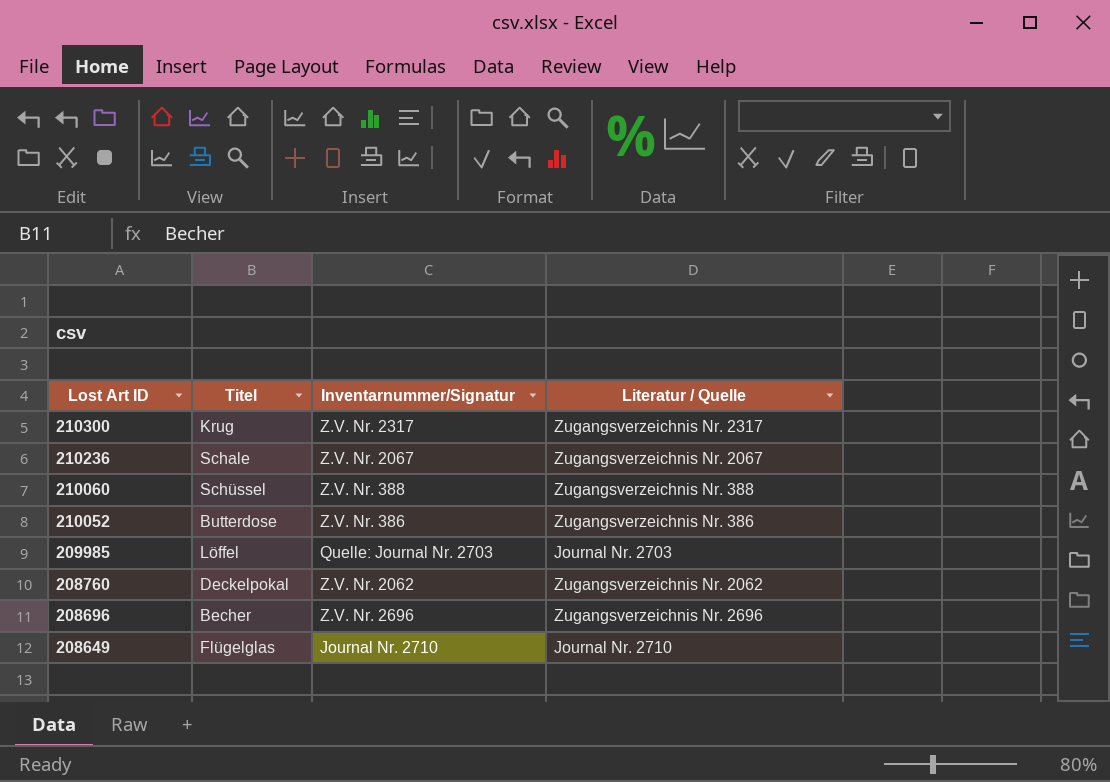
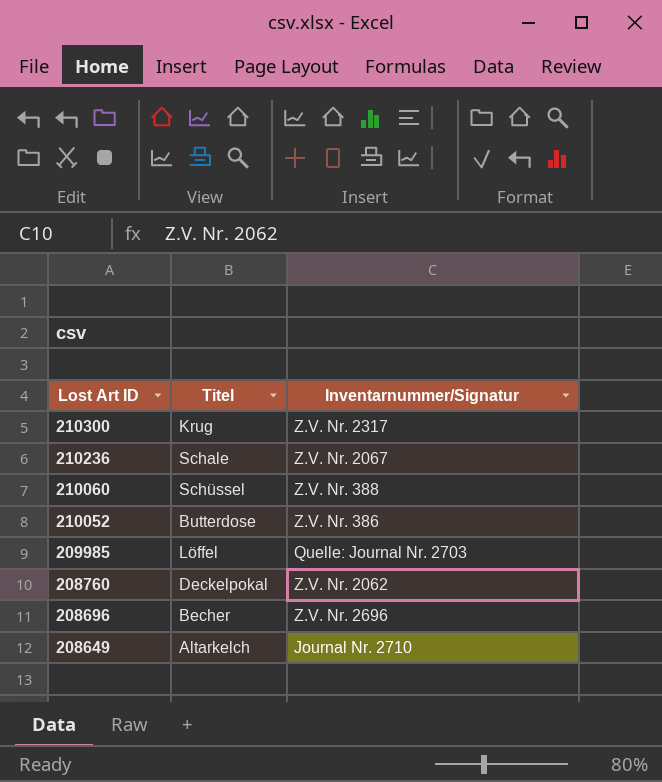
column Literatur / Quelle | position: 4 -> none
208649 | Titel: Flügelglas -> Altarkelch

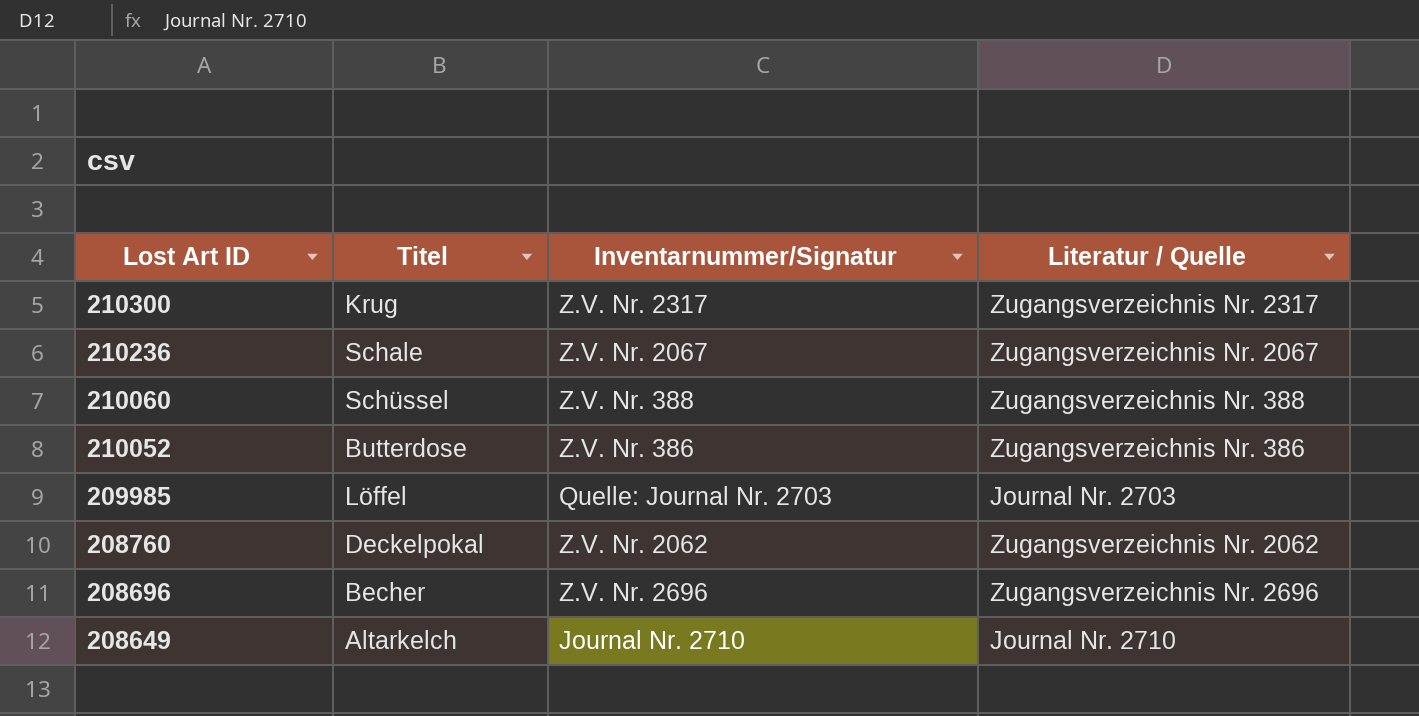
column Literatur / Quelle | position: none -> 4

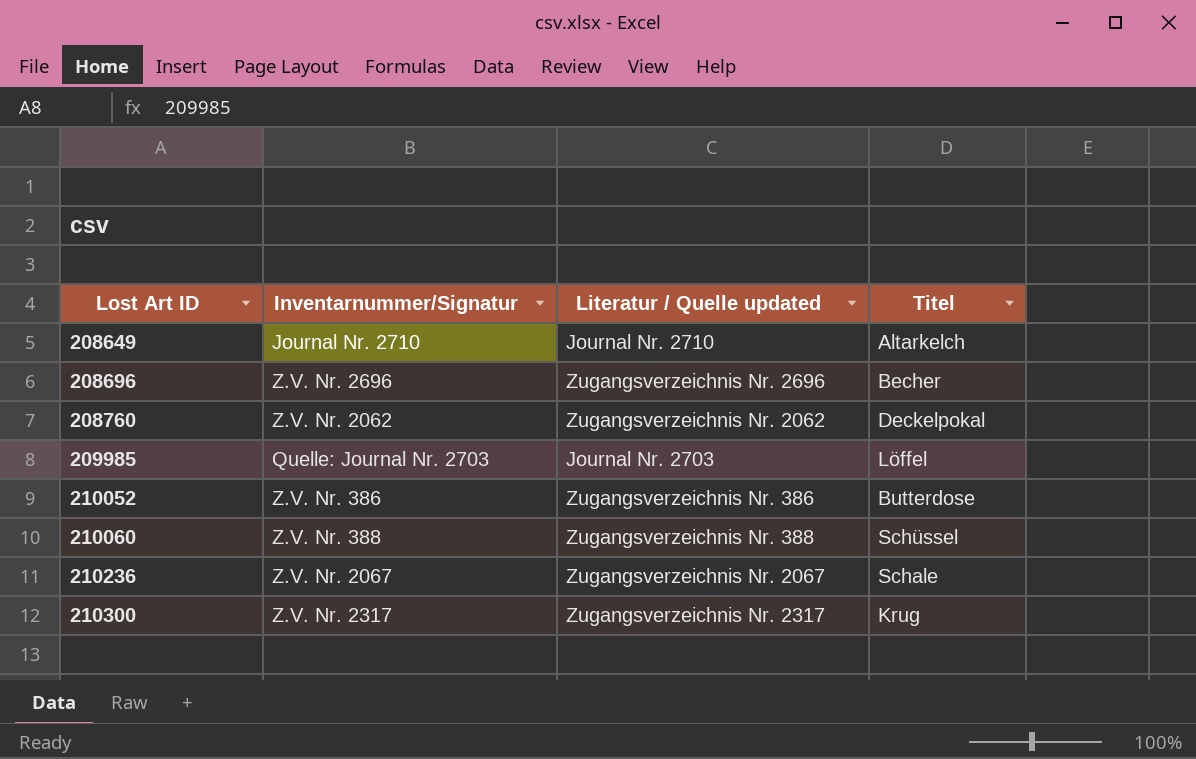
row order: Lost Art ID descending -> Lost Art ID ascending
column name: Literatur / Quelle -> Literatur / Quelle updated
column Titel | position: 2 -> 4

